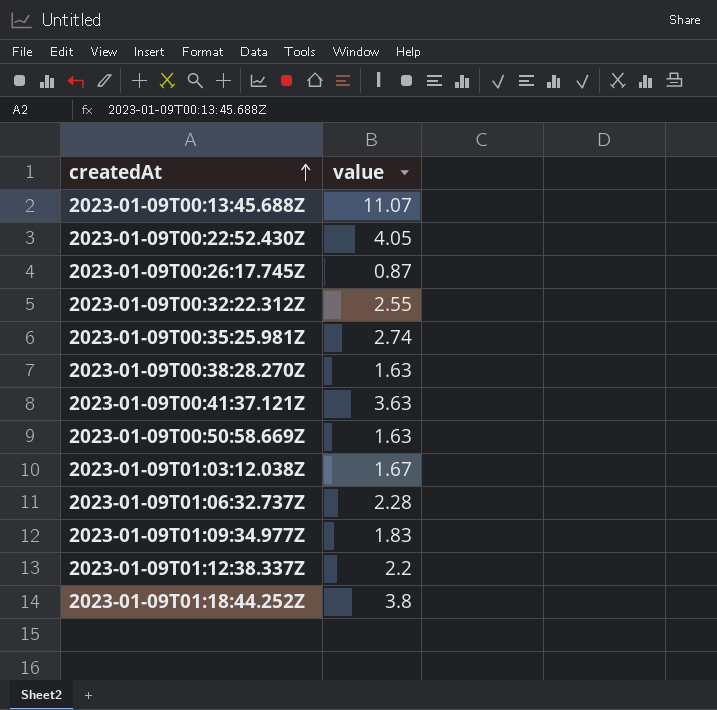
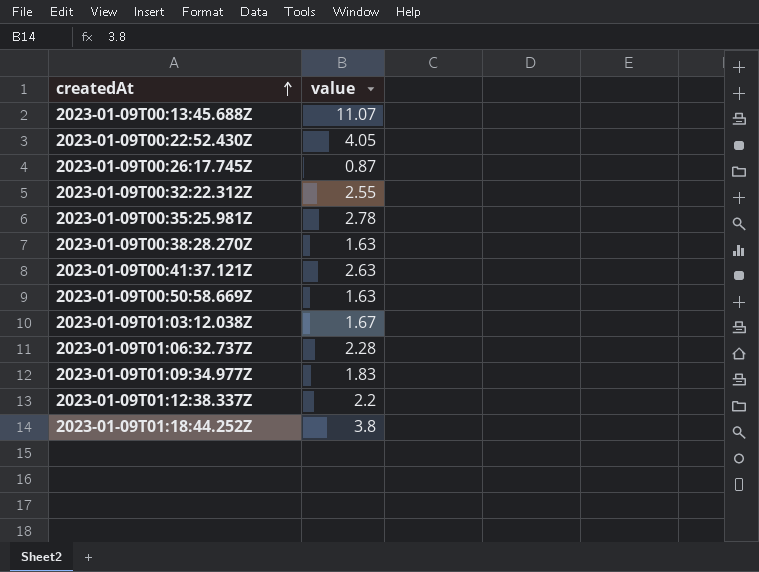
2023-01-09T00:35:25.981Z | value: 2.74 -> 2.78
2023-01-09T00:41:37.121Z | value: 3.63 -> 2.63

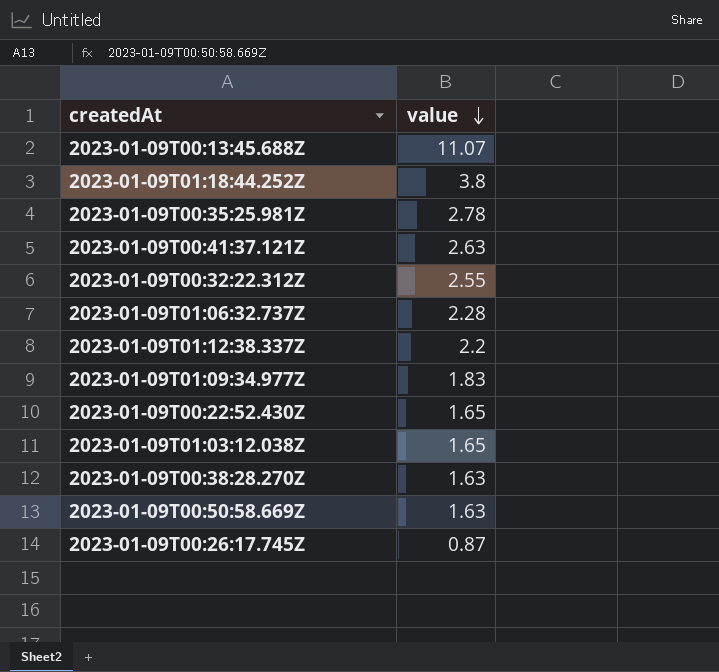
row order: createdAt ascending -> value descending
2023-01-09T00:22:52.430Z | value: 4.05 -> 1.65
2023-01-09T01:03:12.038Z | value: 1.67 -> 1.65

